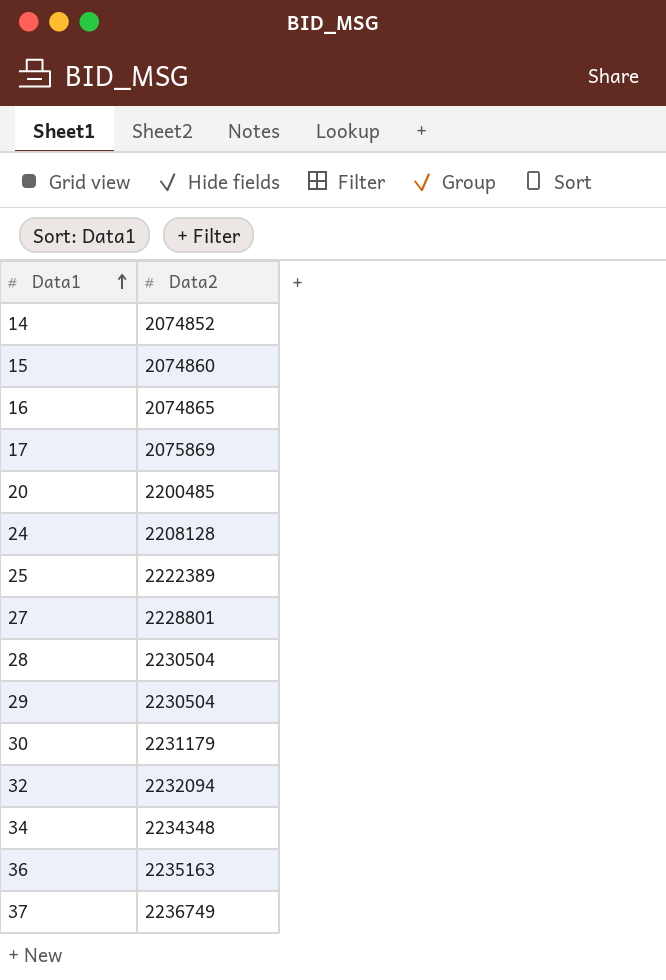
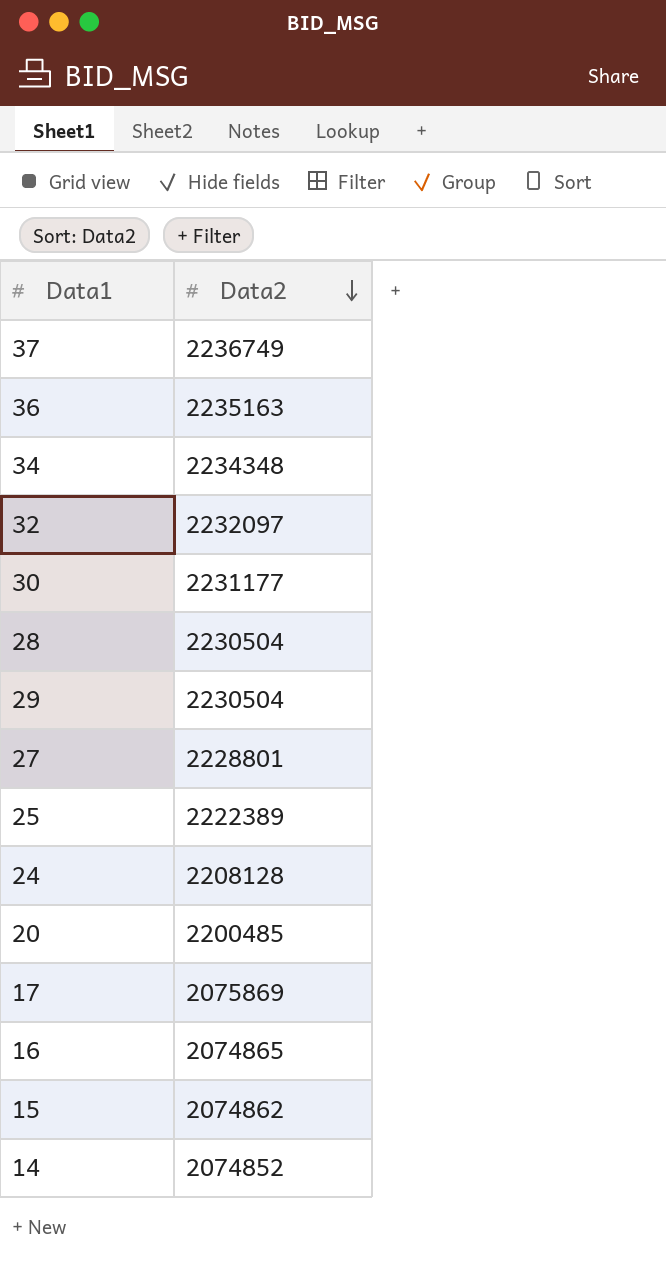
row order: Data1 ascending -> Data2 descending
32 | Data2: 2232094 -> 2232097
30 | Data2: 2231179 -> 2231177
15 | Data2: 2074860 -> 2074862

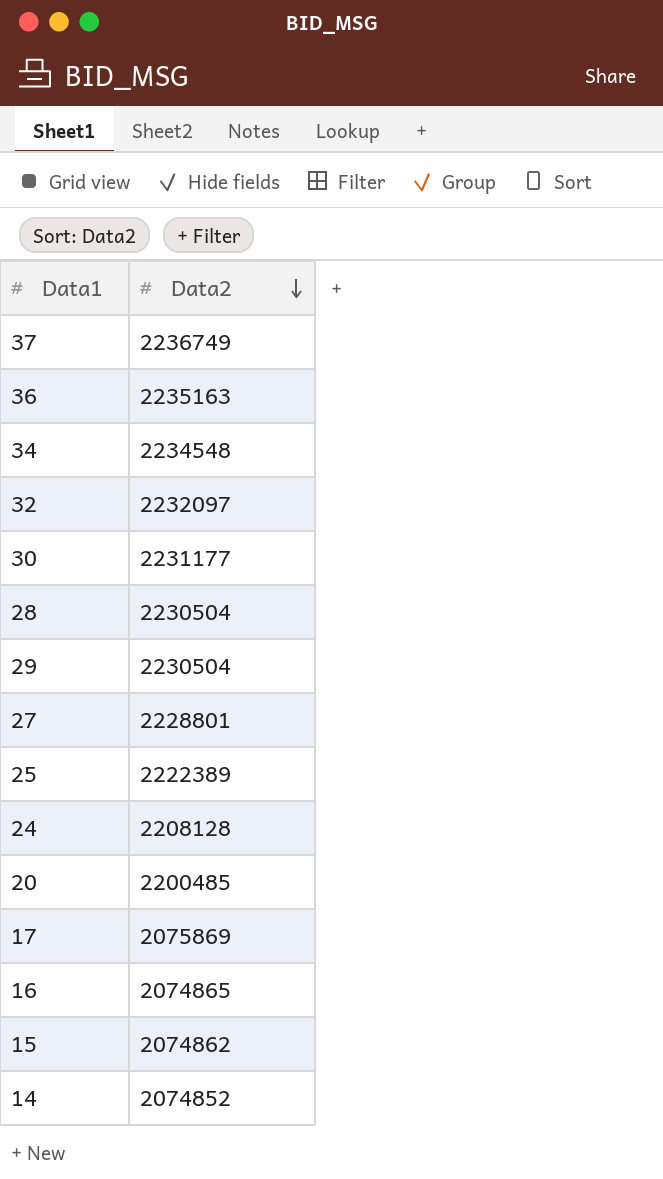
34 | Data2: 2234348 -> 2234548

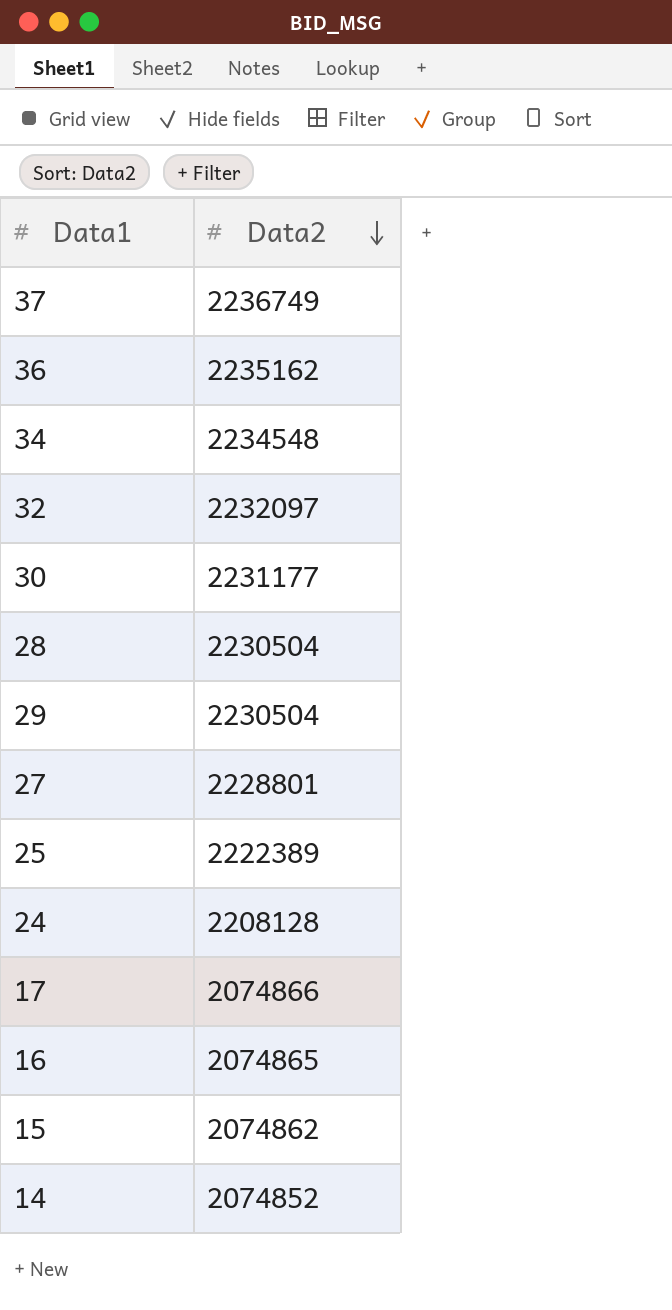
row 20: 2200485 -> none
36 | Data2: 2235163 -> 2235162
17 | Data2: 2075869 -> 2074866

